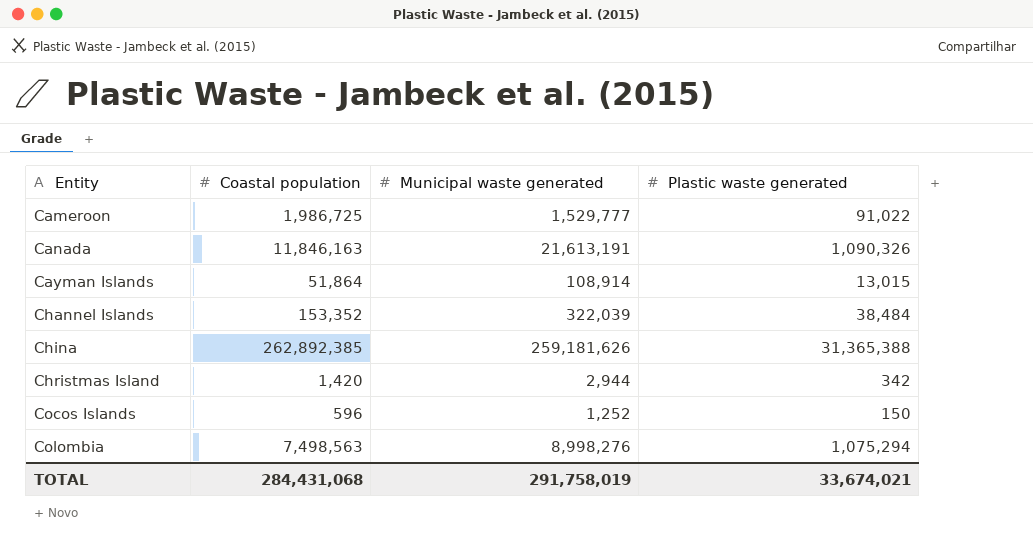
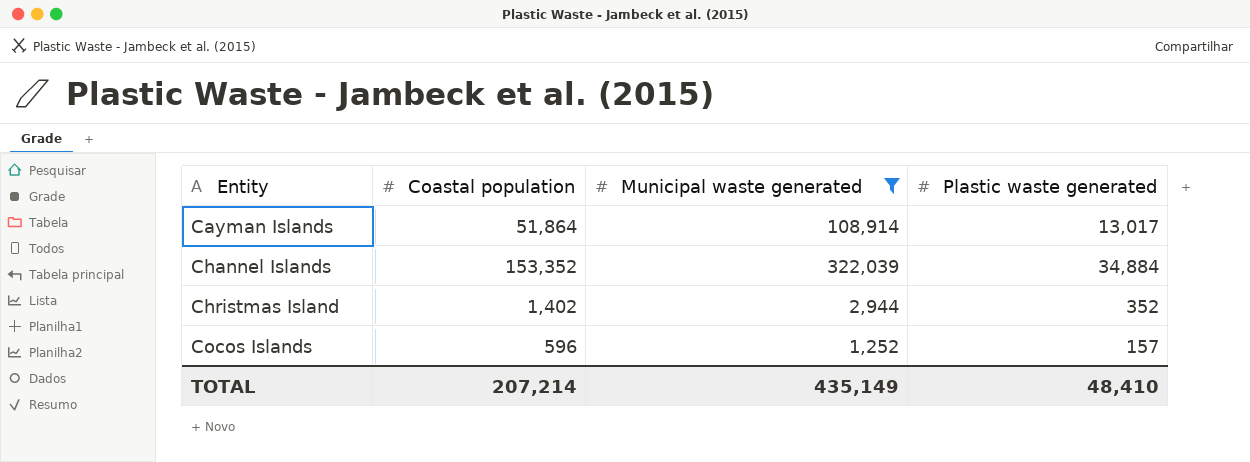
filter: none -> Municipal waste generated <= 322,039
Cayman Islands | Plastic waste generated: 13,015 -> 13,017
Channel Islands | Plastic waste generated: 38,484 -> 34,884
Christmas Island | Coastal population: 1,420 -> 1,402
Christmas Island | Plastic waste generated: 342 -> 352
Cocos Islands | Plastic waste generated: 150 -> 157
TOTAL | Coastal population: 284,431,068 -> 207,214
TOTAL | Municipal waste generated: 291,758,019 -> 435,149
TOTAL | Plastic waste generated: 33,674,021 -> 48,410

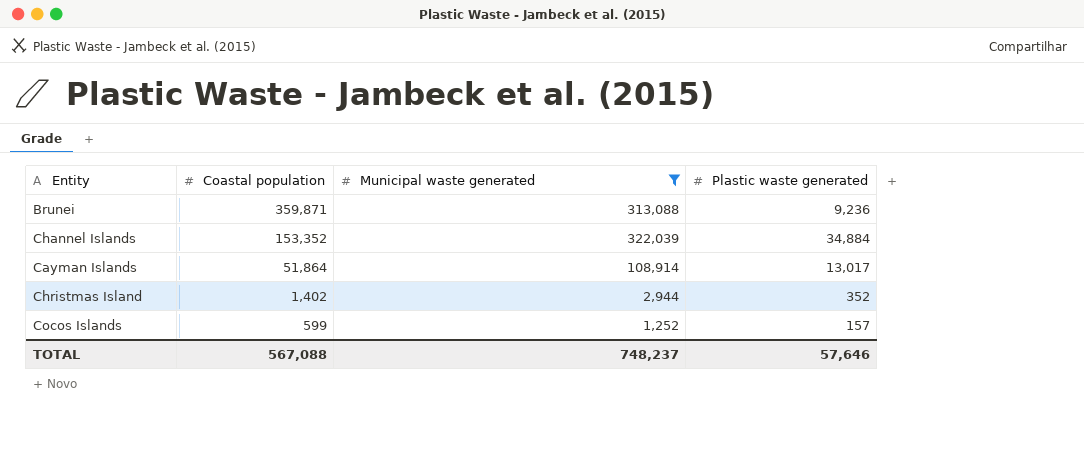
row order: Entity ascending -> Coastal population descending
row Brunei: none -> 359,871 | 313,088 | 9,236
Cocos Islands | Coastal population: 596 -> 599
TOTAL | Coastal population: 207,214 -> 567,088
TOTAL | Municipal waste generated: 435,149 -> 748,237
TOTAL | Plastic waste generated: 48,410 -> 57,646

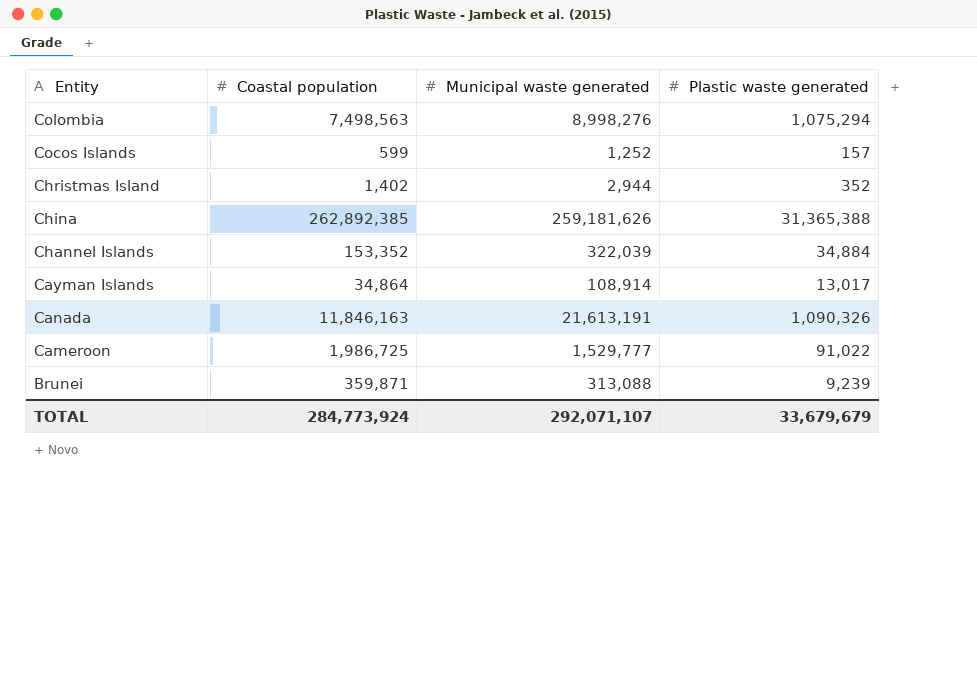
filter: Municipal waste generated <= 322,039 -> none
row order: Coastal population descending -> Entity descending
Cayman Islands | Coastal population: 51,864 -> 34,864
Brunei | Plastic waste generated: 9,236 -> 9,239
TOTAL | Coastal population: 567,088 -> 284,773,924
TOTAL | Municipal waste generated: 748,237 -> 292,071,107
TOTAL | Plastic waste generated: 57,646 -> 33,679,679

